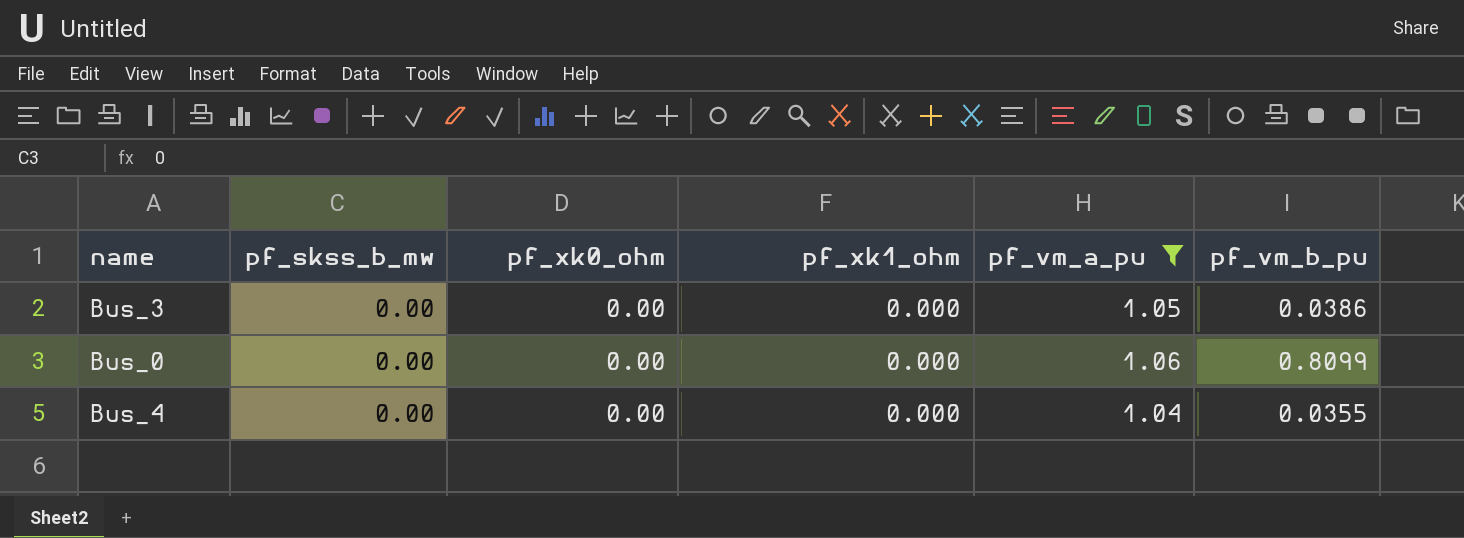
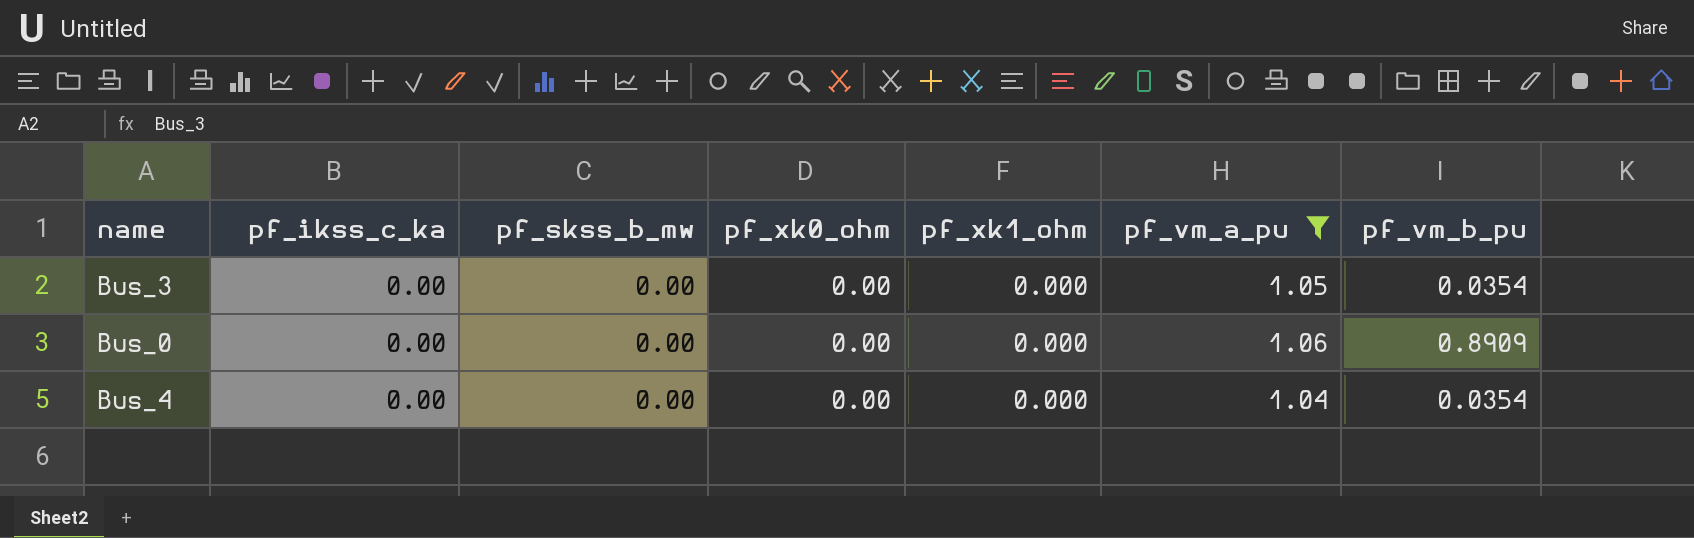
column pf_ikss_c_ka | position: none -> 2
Bus_3 | pf_vm_b_pu: 0.0386 -> 0.0354
Bus_0 | pf_vm_b_pu: 0.8099 -> 0.8909
Bus_4 | pf_vm_b_pu: 0.0355 -> 0.0354

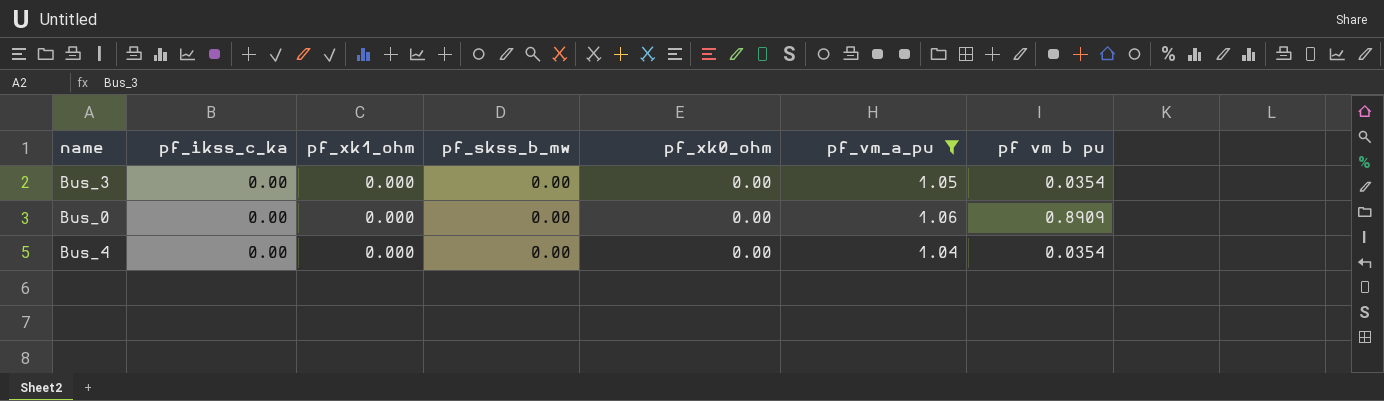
column pf_xk1_ohm | position: 5 -> 3
column name: pf_vm_b_pu -> pf vm b pu

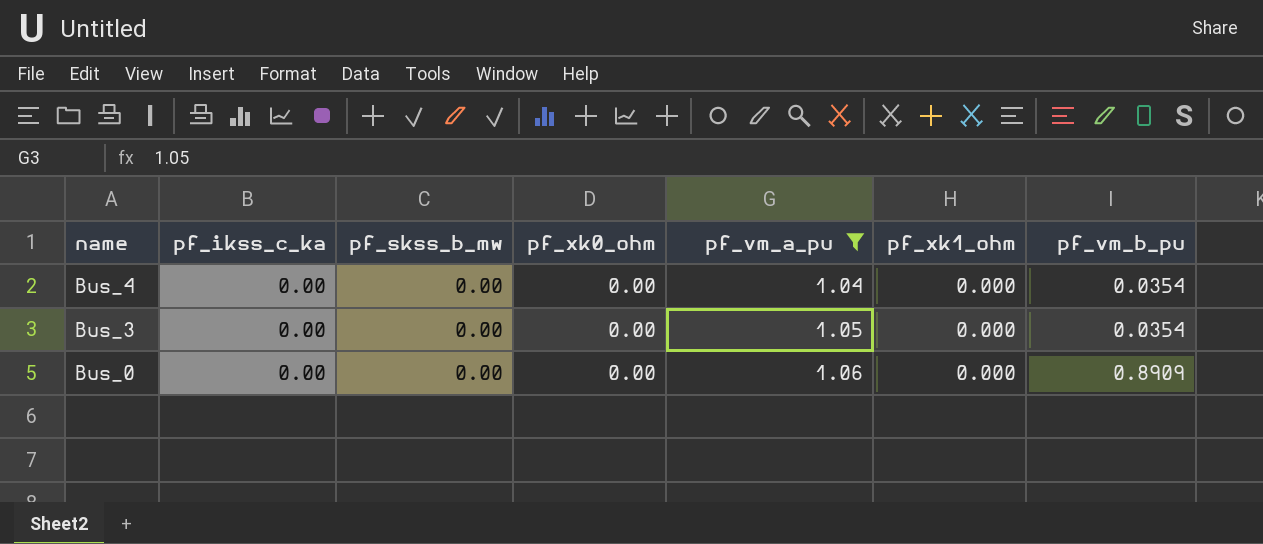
row order: none -> name descending
column pf_xk1_ohm | position: 3 -> 6
column name: pf vm b pu -> pf_vm_b_pu

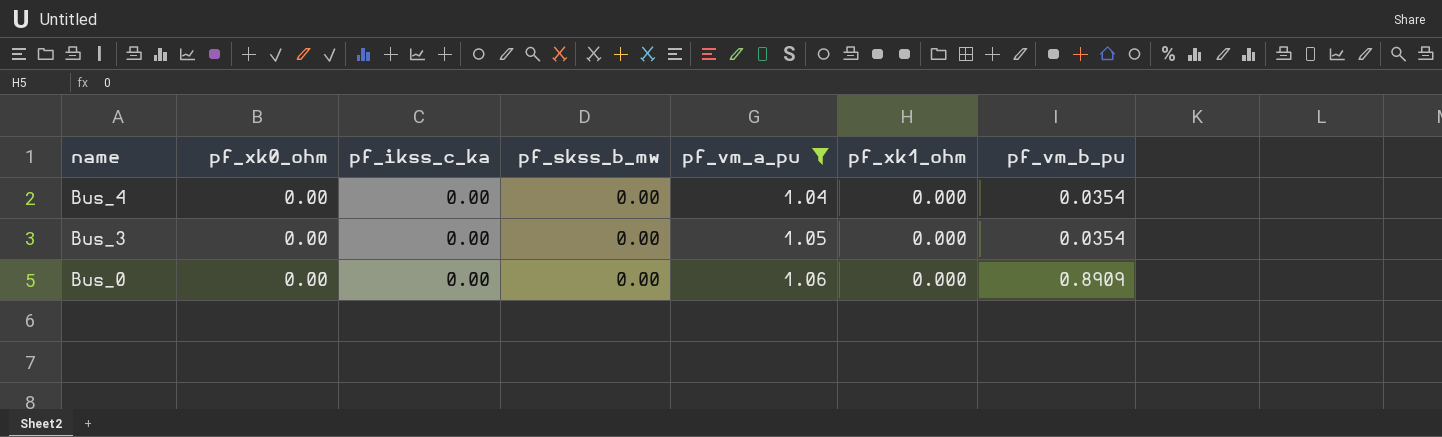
column pf_xk0_ohm | position: 4 -> 2

